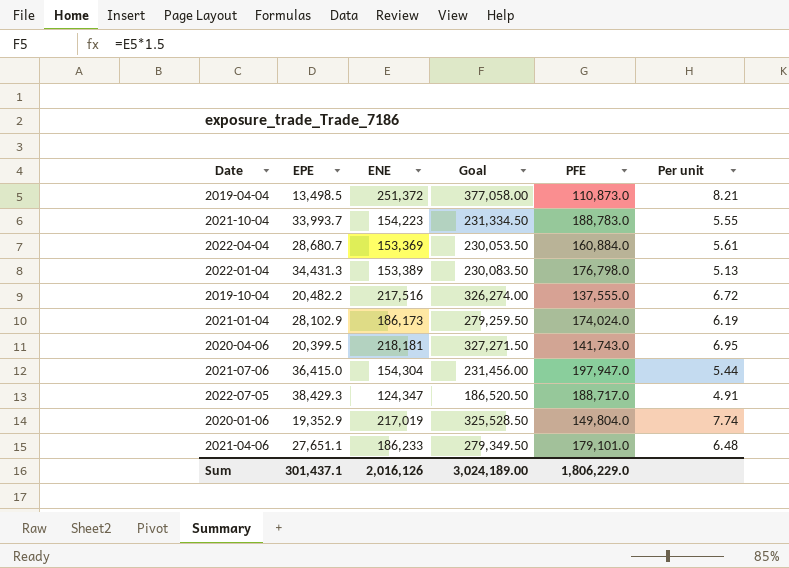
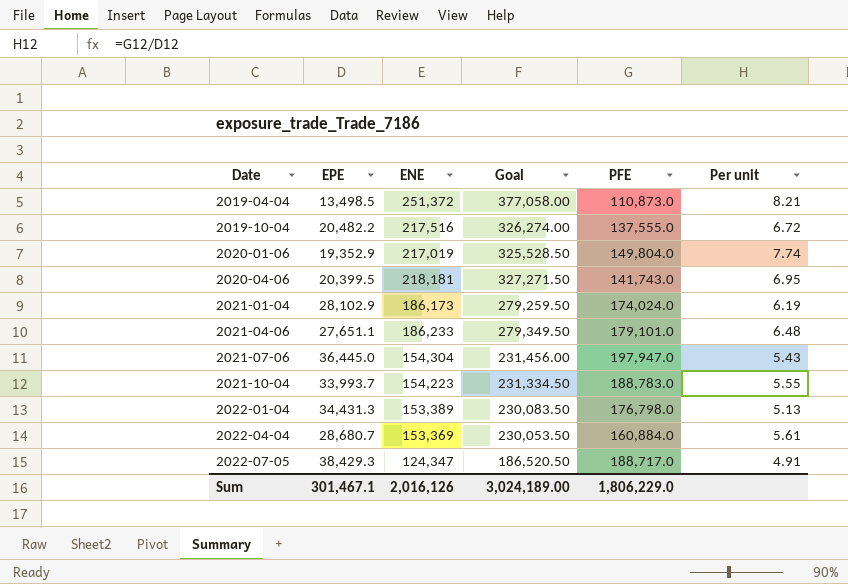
row order: none -> Date ascending
2021-07-06 | EPE: 36,415.0 -> 36,445.0
2021-07-06 | Per unit: 5.44 -> 5.43
Sum | EPE: 301,437.1 -> 301,467.1

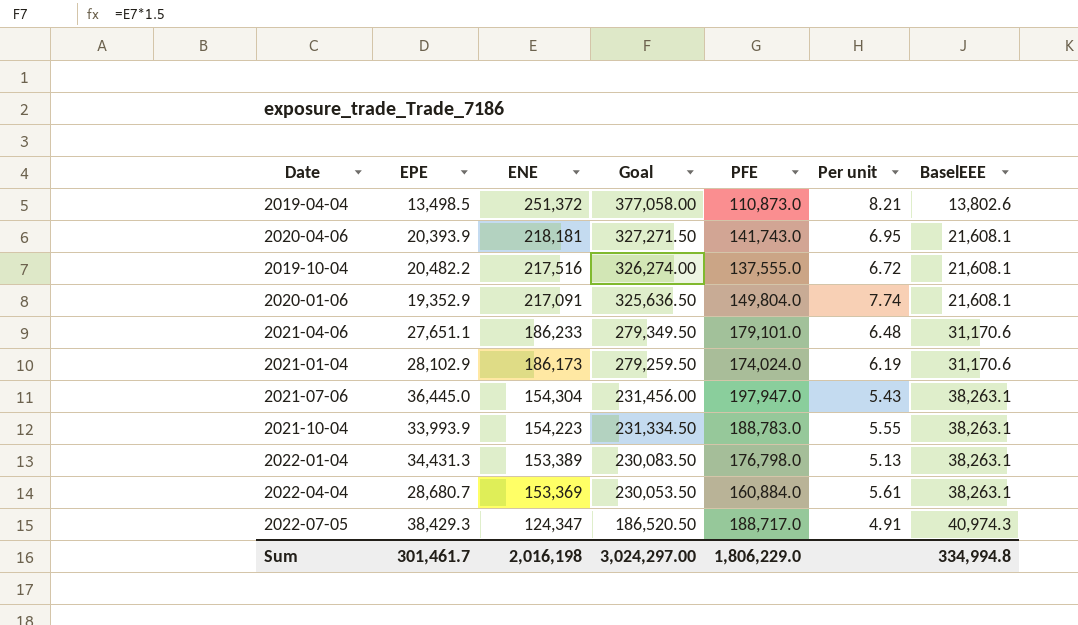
row order: Date ascending -> ENE descending
column BaselEEE | position: none -> 7
2020-04-06 | EPE: 20,399.5 -> 20,393.9
2020-01-06 | ENE: 217,019 -> 217,091
2020-01-06 | Goal: 325,528.50 -> 325,636.50
2021-10-04 | EPE: 33,993.7 -> 33,993.9
Sum | EPE: 301,467.1 -> 301,461.7
Sum | ENE: 2,016,126 -> 2,016,198
Sum | Goal: 3,024,189.00 -> 3,024,297.00

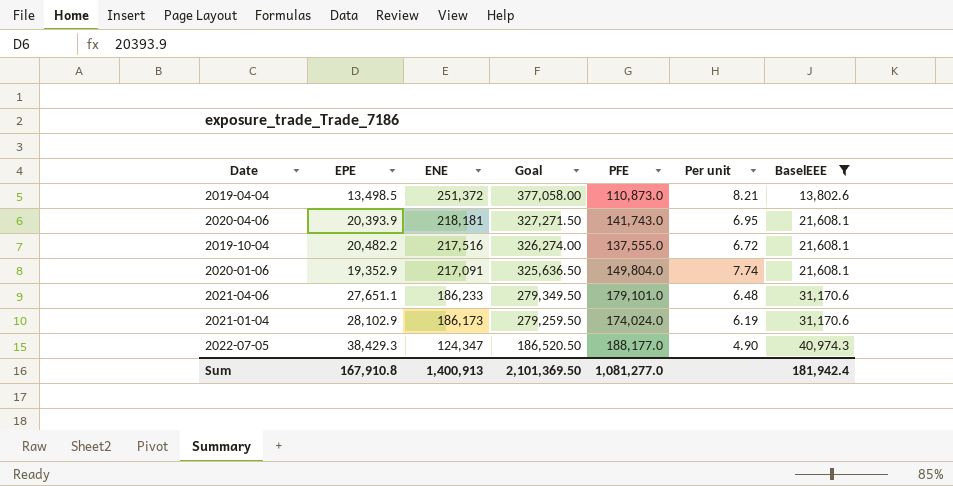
filter: none -> BaselEEE != 38,263.1
2022-07-05 | PFE: 188,717.0 -> 188,177.0
2022-07-05 | Per unit: 4.91 -> 4.90
Sum | EPE: 301,461.7 -> 167,910.8
Sum | ENE: 2,016,198 -> 1,400,913
Sum | Goal: 3,024,297.00 -> 2,101,369.50
Sum | PFE: 1,806,229.0 -> 1,081,277.0
Sum | BaselEEE: 334,994.8 -> 181,942.4

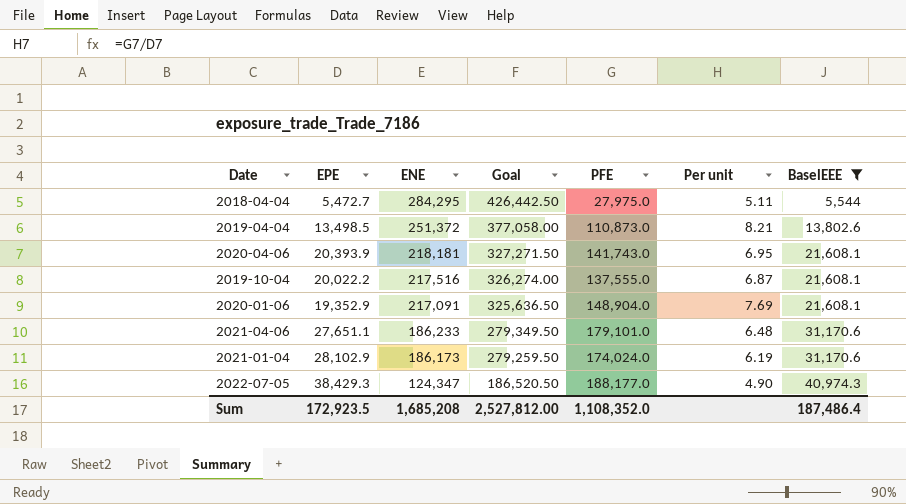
row 2018-04-04: none -> 5,472.7 | 284,295 | 426,442.50 | 27,975.0 | 5.11 | 5,544
2019-10-04 | EPE: 20,482.2 -> 20,022.2
2019-10-04 | Per unit: 6.72 -> 6.87
2020-01-06 | PFE: 149,804.0 -> 148,904.0
2020-01-06 | Per unit: 7.74 -> 7.69
Sum | EPE: 167,910.8 -> 172,923.5
Sum | ENE: 1,400,913 -> 1,685,208
Sum | Goal: 2,101,369.50 -> 2,527,812.00
Sum | PFE: 1,081,277.0 -> 1,108,352.0
Sum | BaselEEE: 181,942.4 -> 187,486.4

